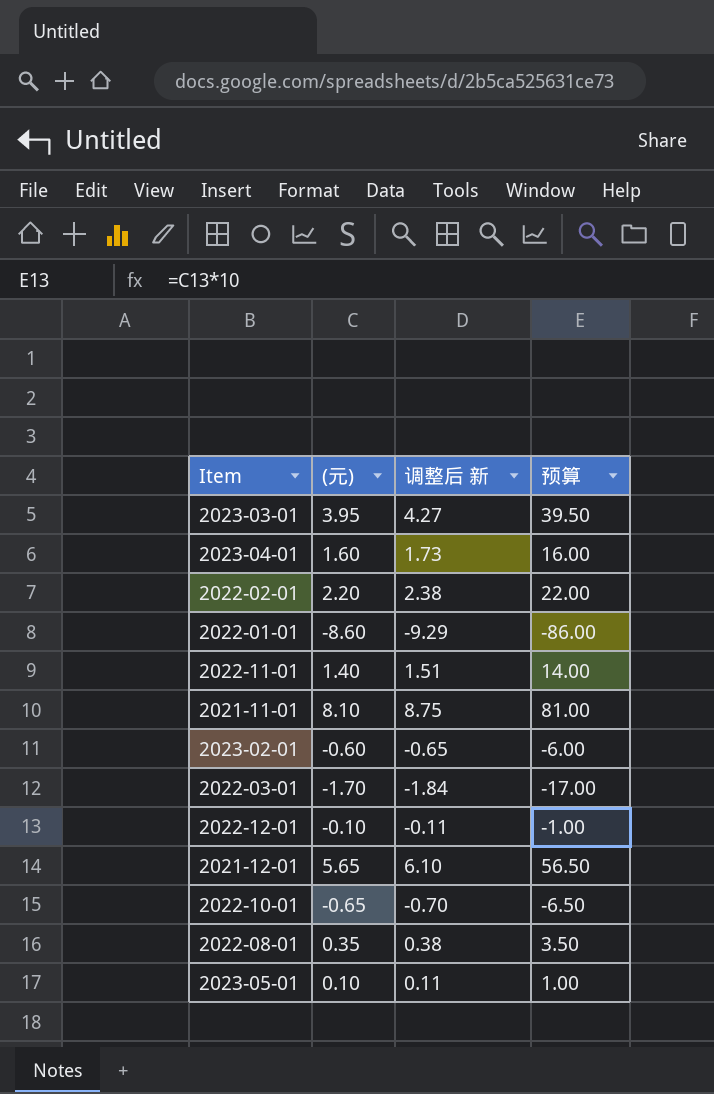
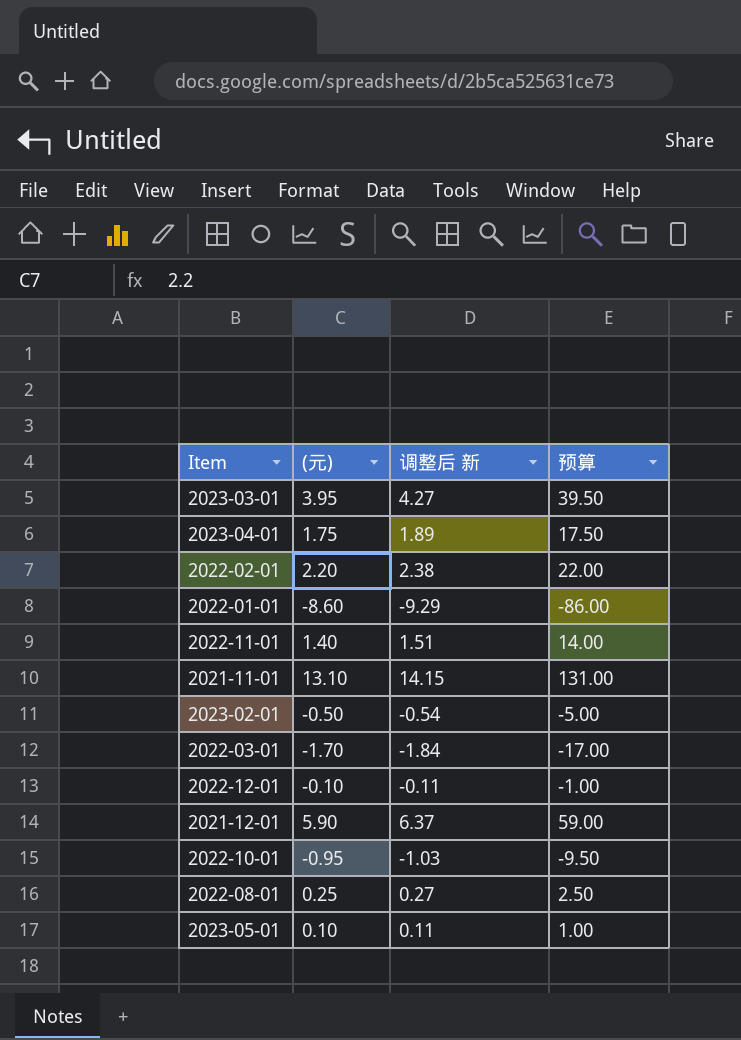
2023-04-01 | (元): 1.60 -> 1.75
2023-04-01 | 调整后 新: 1.73 -> 1.89
2023-04-01 | 预算: 16.00 -> 17.50
2021-11-01 | (元): 8.10 -> 13.10
2021-11-01 | 调整后 新: 8.75 -> 14.15
2021-11-01 | 预算: 81.00 -> 131.00
2023-02-01 | (元): -0.60 -> -0.50
2023-02-01 | 调整后 新: -0.65 -> -0.54
2023-02-01 | 预算: -6.00 -> -5.00
2021-12-01 | (元): 5.65 -> 5.90
2021-12-01 | 调整后 新: 6.10 -> 6.37
2021-12-01 | 预算: 56.50 -> 59.00
2022-10-01 | (元): -0.65 -> -0.95
2022-10-01 | 调整后 新: -0.70 -> -1.03
2022-10-01 | 预算: -6.50 -> -9.50
2022-08-01 | (元): 0.35 -> 0.25
2022-08-01 | 调整后 新: 0.38 -> 0.27
2022-08-01 | 预算: 3.50 -> 2.50

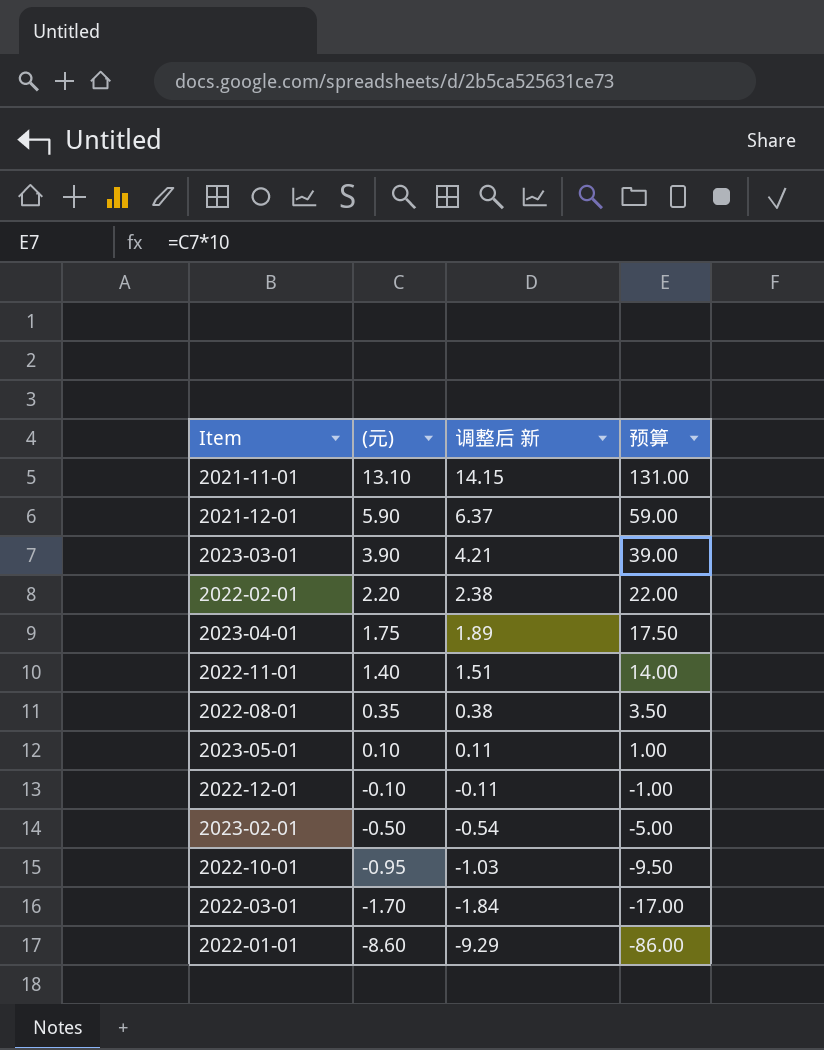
row order: none -> (元) descending
2023-03-01 | (元): 3.95 -> 3.90
2023-03-01 | 调整后 新: 4.27 -> 4.21
2023-03-01 | 预算: 39.50 -> 39.00
2022-08-01 | (元): 0.25 -> 0.35
2022-08-01 | 调整后 新: 0.27 -> 0.38
2022-08-01 | 预算: 2.50 -> 3.50

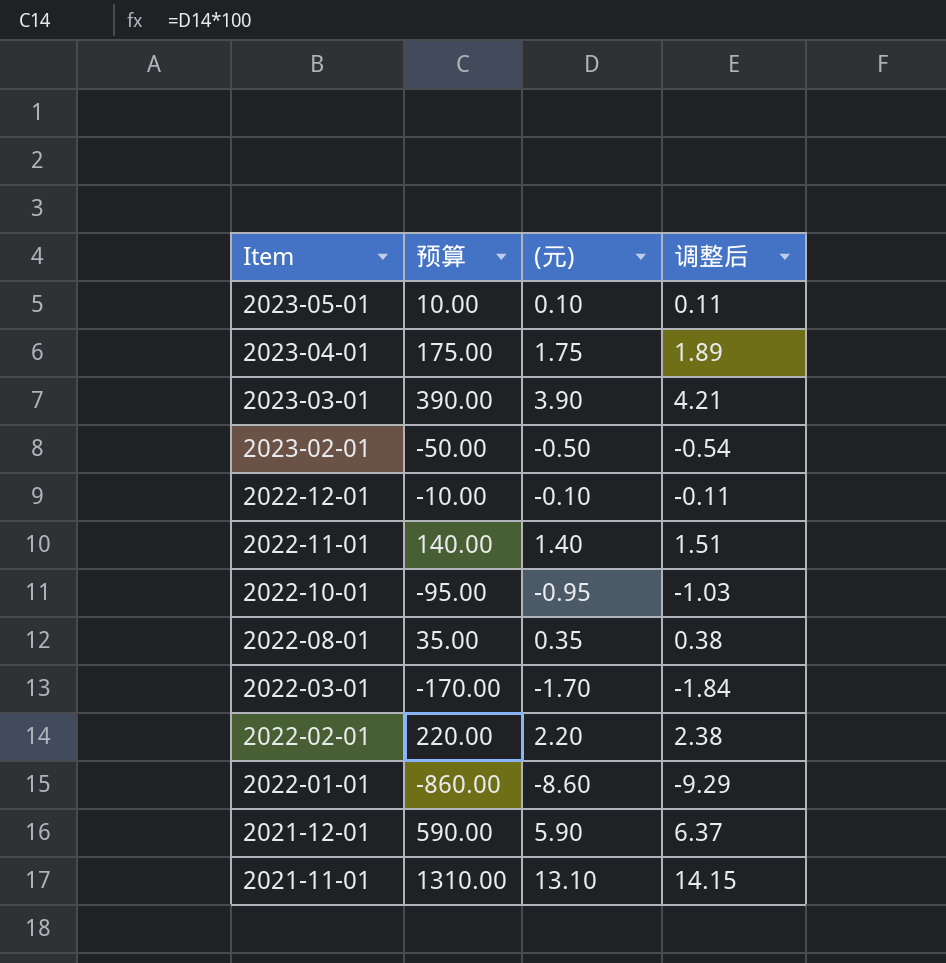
row order: (元) descending -> Item descending
column 预算 | formula: [(元)] * 10 -> [(元)] * 100
column 预算 | position: 4 -> 2
column name: 调整后 新 -> 调整后

